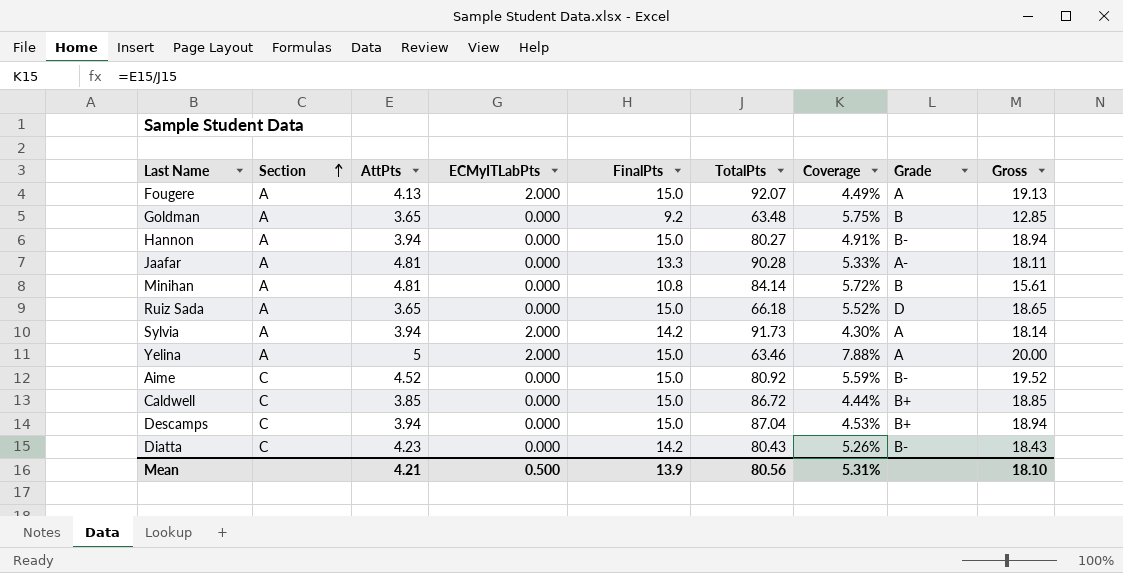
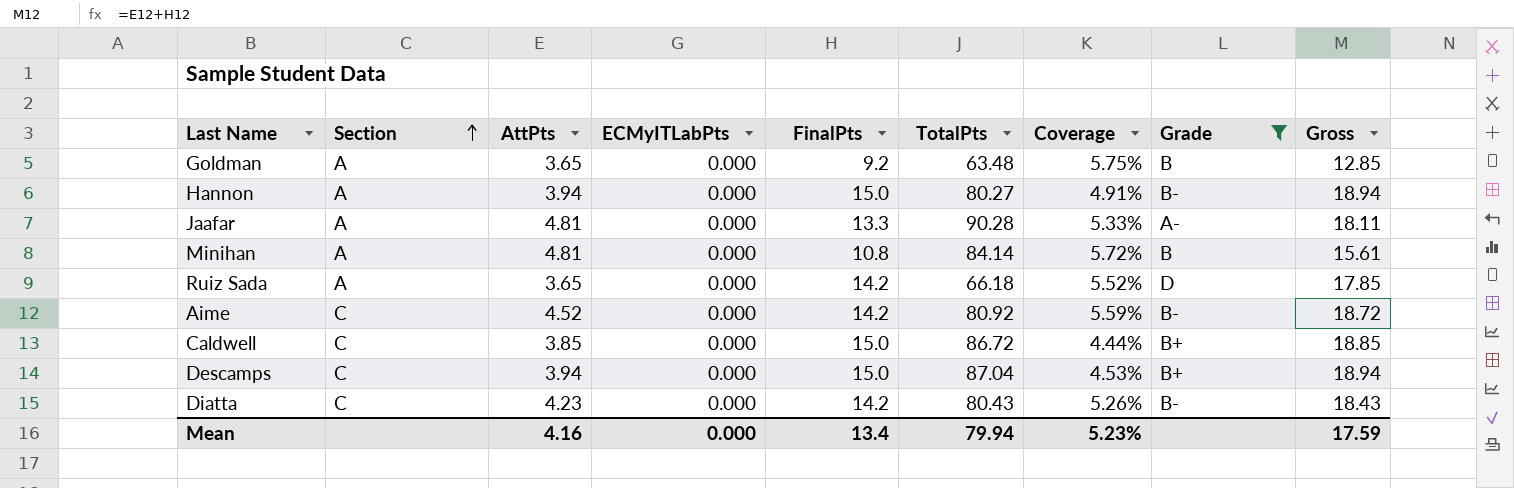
filter: none -> Grade != A
Ruiz Sada | FinalPts: 15.0 -> 14.2
Ruiz Sada | Gross: 18.65 -> 17.85
Aime | FinalPts: 15.0 -> 14.2
Aime | Gross: 19.52 -> 18.72
Mean | AttPts: 4.21 -> 4.16
Mean | ECMyITLabPts: 0.500 -> 0.000
Mean | FinalPts: 13.9 -> 13.4
Mean | TotalPts: 80.56 -> 79.94
Mean | Coverage: 5.31% -> 5.23%
Mean | Gross: 18.10 -> 17.59

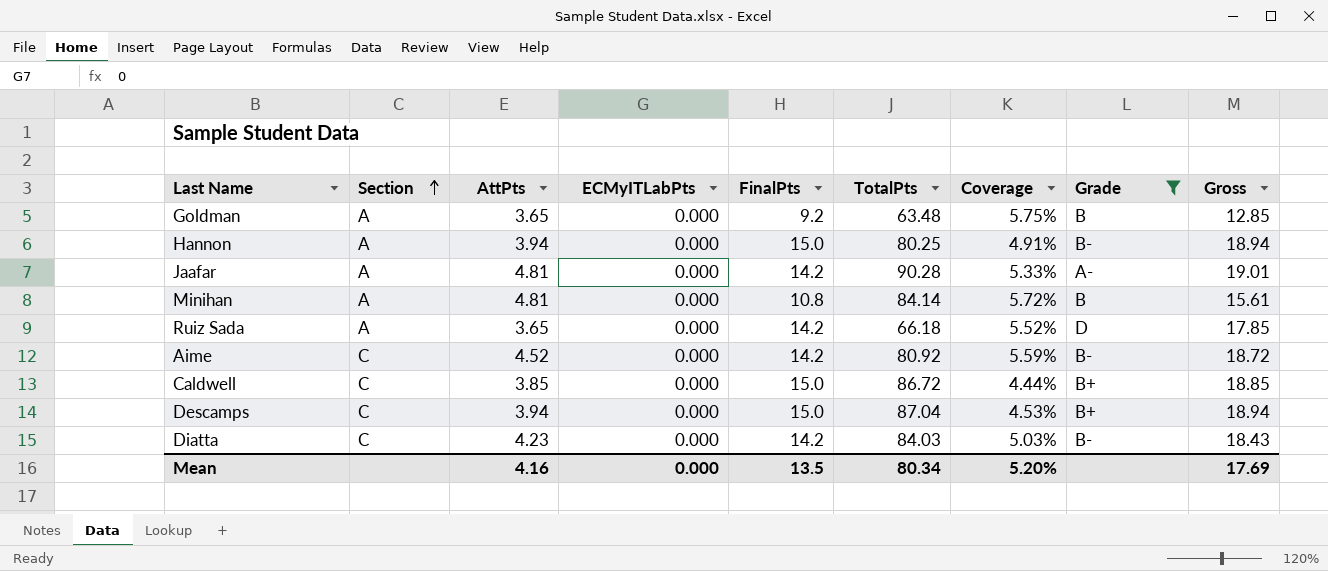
Hannon | TotalPts: 80.27 -> 80.25
Jaafar | FinalPts: 13.3 -> 14.2
Jaafar | Gross: 18.11 -> 19.01
Diatta | TotalPts: 80.43 -> 84.03
Diatta | Coverage: 5.26% -> 5.03%
Mean | FinalPts: 13.4 -> 13.5
Mean | TotalPts: 79.94 -> 80.34
Mean | Coverage: 5.23% -> 5.20%
Mean | Gross: 17.59 -> 17.69

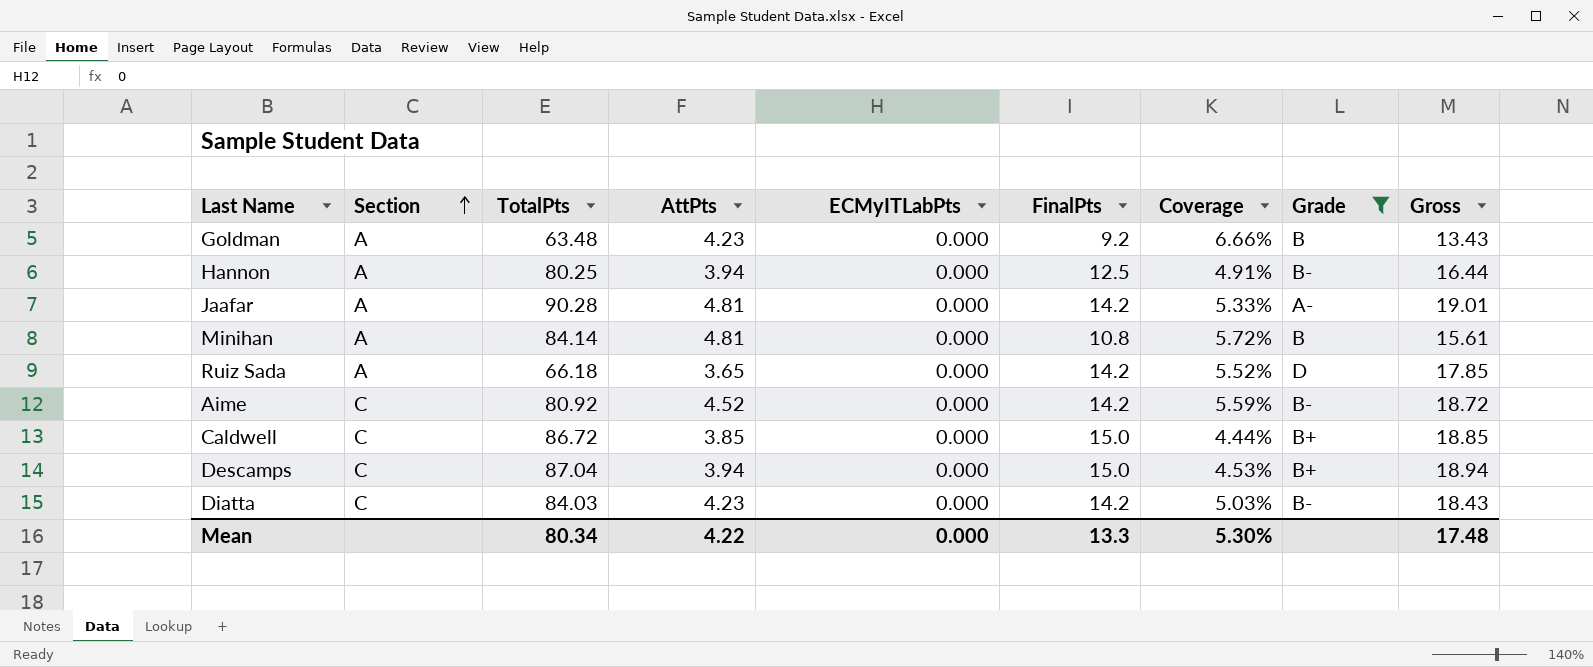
column TotalPts | position: 6 -> 3
Goldman | AttPts: 3.65 -> 4.23
Goldman | Coverage: 5.75% -> 6.66%
Goldman | Gross: 12.85 -> 13.43
Hannon | FinalPts: 15.0 -> 12.5
Hannon | Gross: 18.94 -> 16.44
Mean | AttPts: 4.16 -> 4.22
Mean | FinalPts: 13.5 -> 13.3
Mean | Coverage: 5.20% -> 5.30%
Mean | Gross: 17.69 -> 17.48

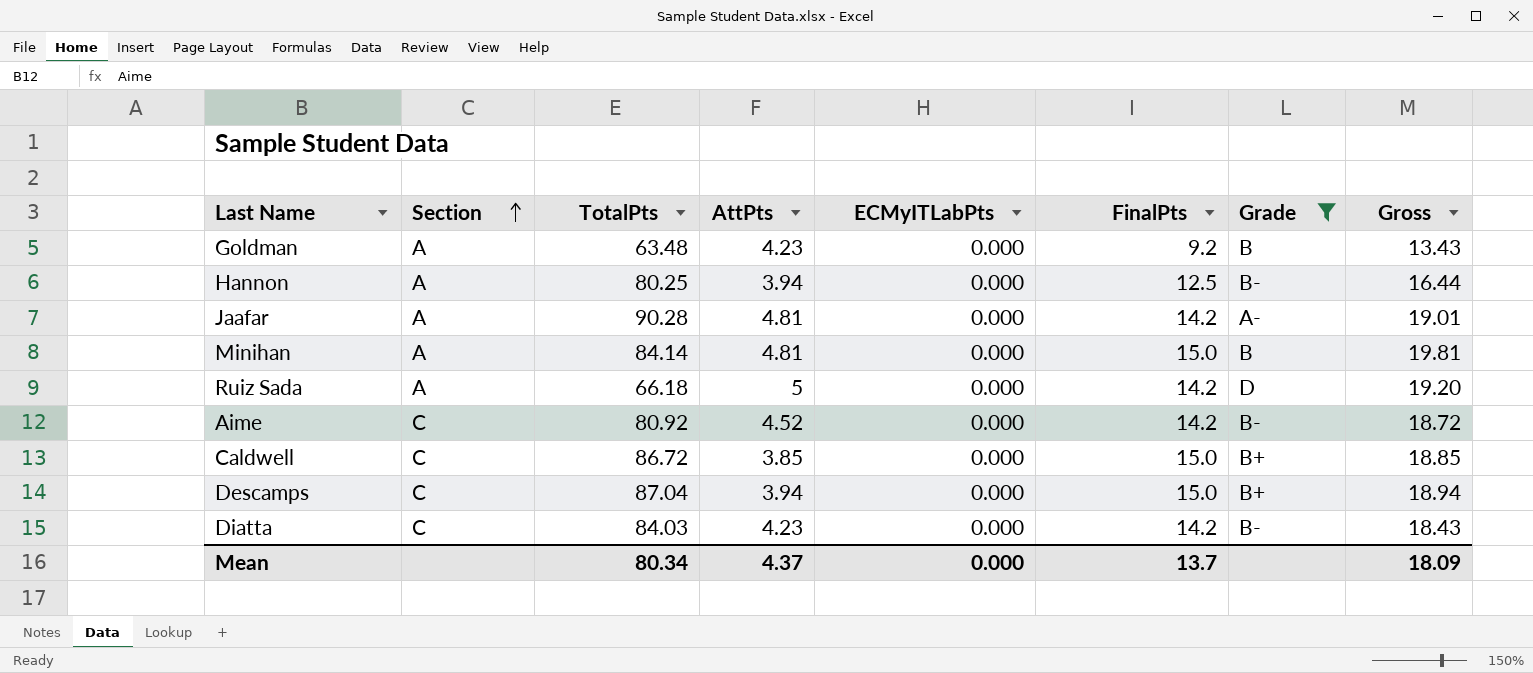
column Coverage | formula: [AttPts] / [TotalPts] -> none
Minihan | FinalPts: 10.8 -> 15.0
Minihan | Gross: 15.61 -> 19.81
Ruiz Sada | AttPts: 3.65 -> 5
Ruiz Sada | Gross: 17.85 -> 19.20
Mean | AttPts: 4.22 -> 4.37
Mean | FinalPts: 13.3 -> 13.7
Mean | Gross: 17.48 -> 18.09

